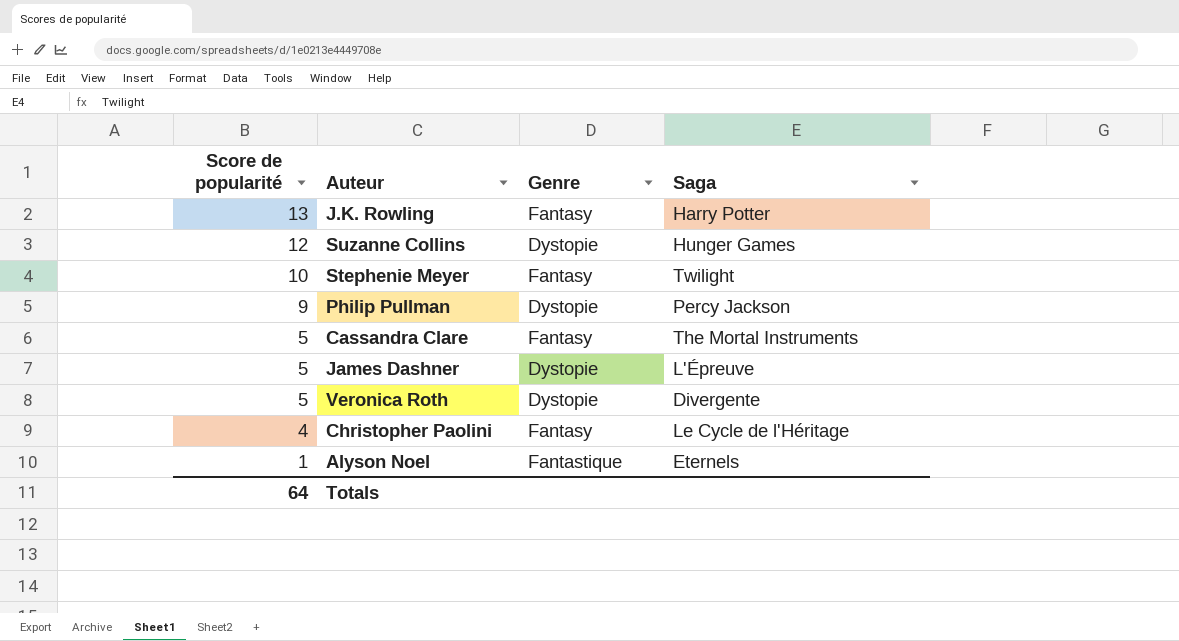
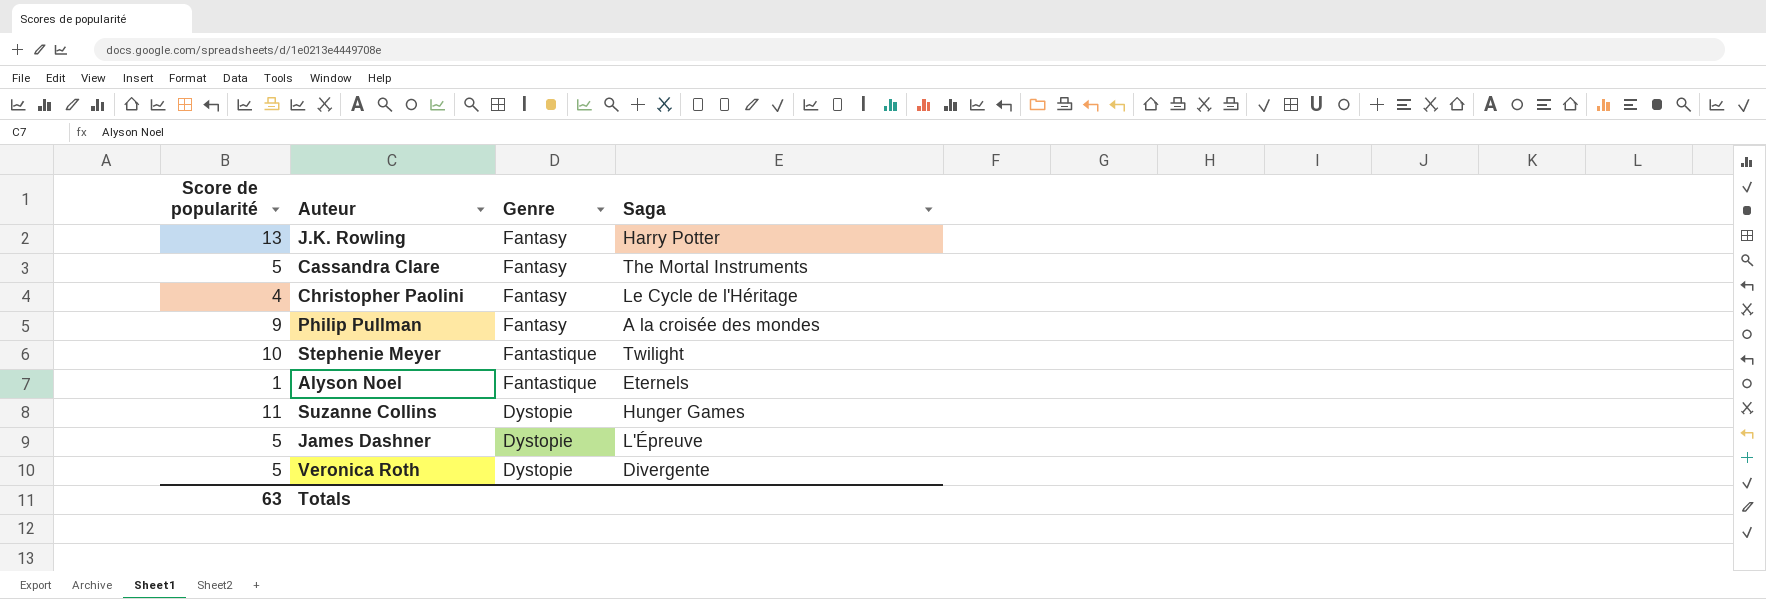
row order: Score de popularité descending -> Genre descending
Philip Pullman | Genre: Dystopie -> Fantasy
Philip Pullman | Saga: Percy Jackson -> A la croisée des mondes
Stephenie Meyer | Genre: Fantasy -> Fantastique
Suzanne Collins | Score de popularité: 12 -> 11
Totals | Score de popularité: 64 -> 63

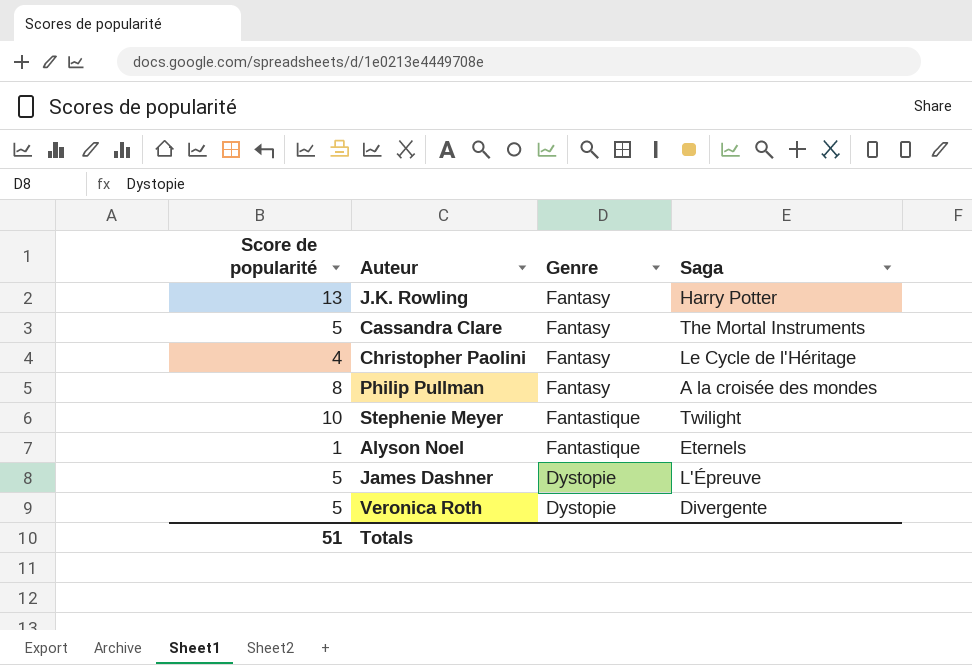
row Suzanne Collins: 11 | Dystopie | Hunger Games -> none
Philip Pullman | Score de popularité: 9 -> 8
Totals | Score de popularité: 63 -> 51

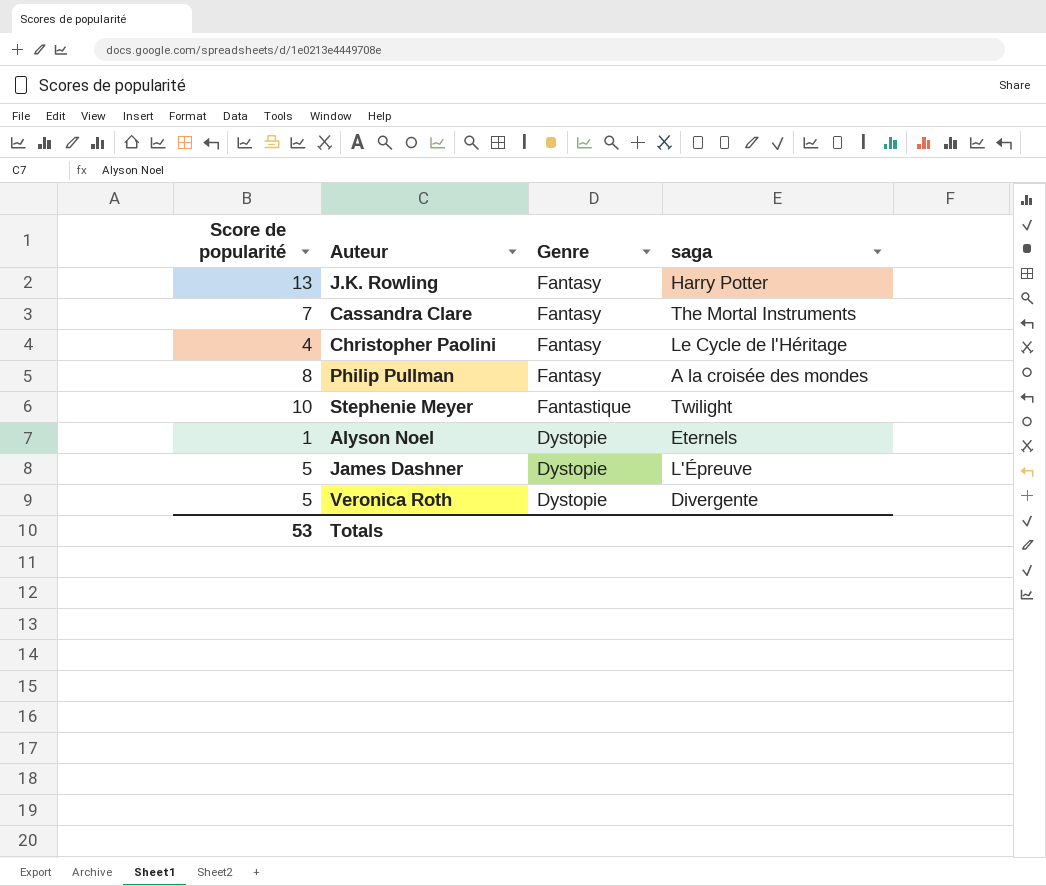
column name: Saga -> saga
Cassandra Clare | Score de popularité: 5 -> 7
Alyson Noel | Genre: Fantastique -> Dystopie
Totals | Score de popularité: 51 -> 53

